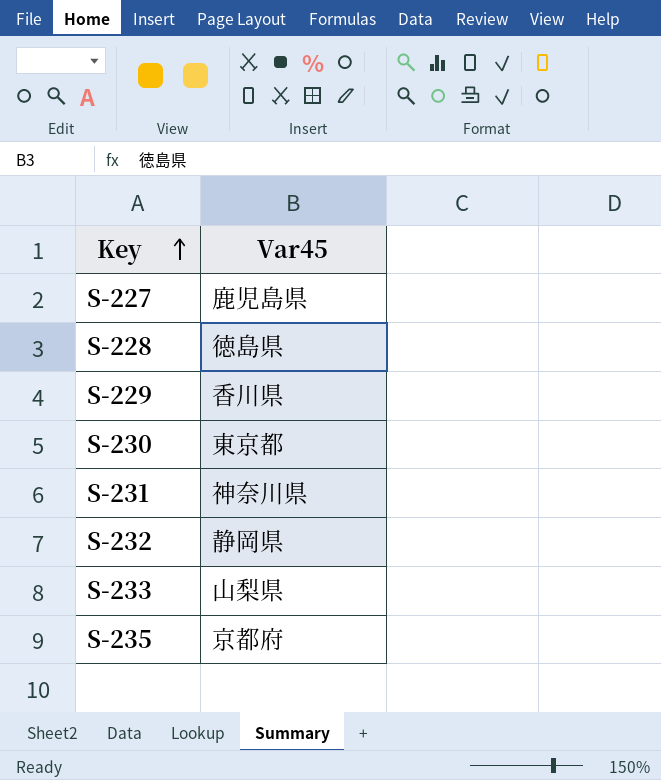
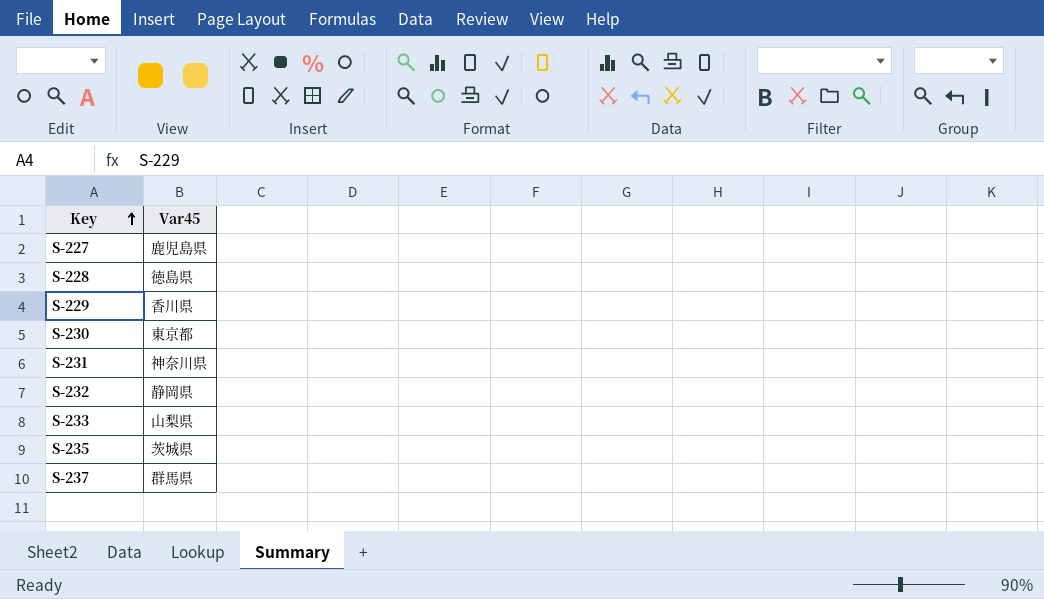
S-235 | Var45: 京都府 -> 茨城県
row S-237: none -> 群馬県

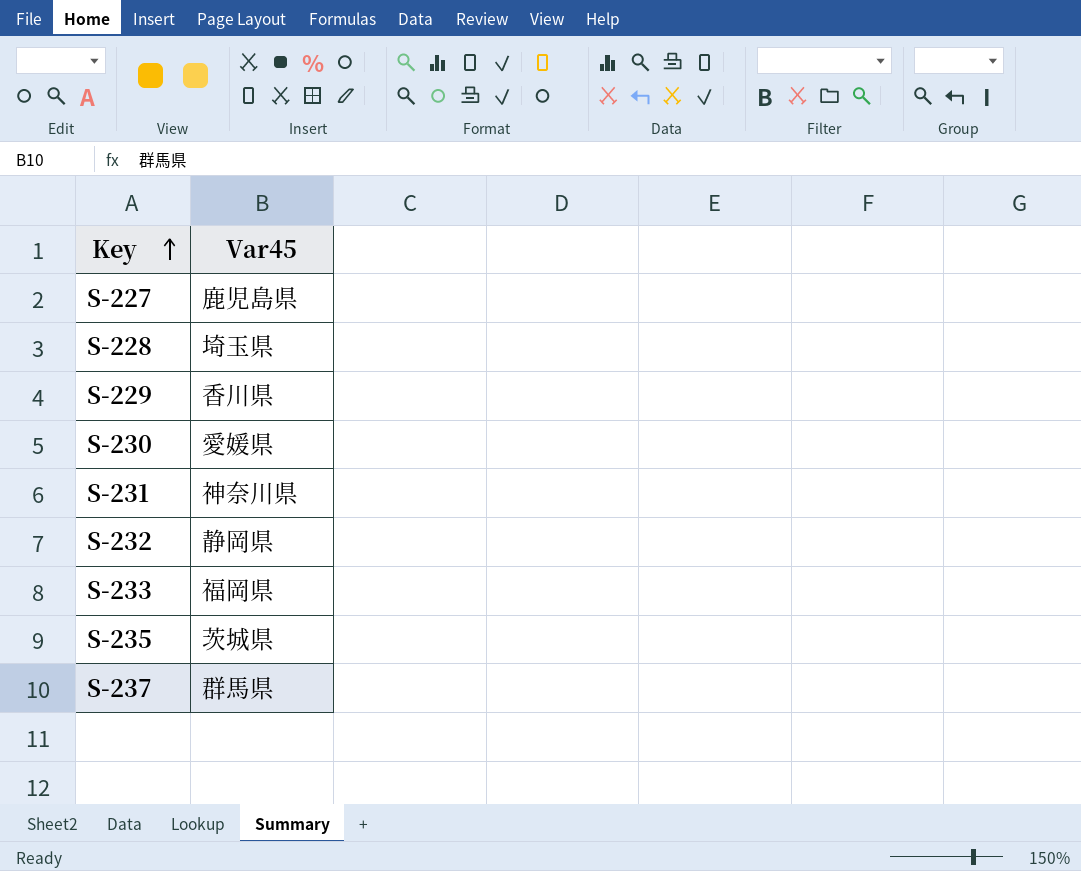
S-228 | Var45: 徳島県 -> 埼玉県
S-230 | Var45: 東京都 -> 愛媛県
S-233 | Var45: 山梨県 -> 福岡県

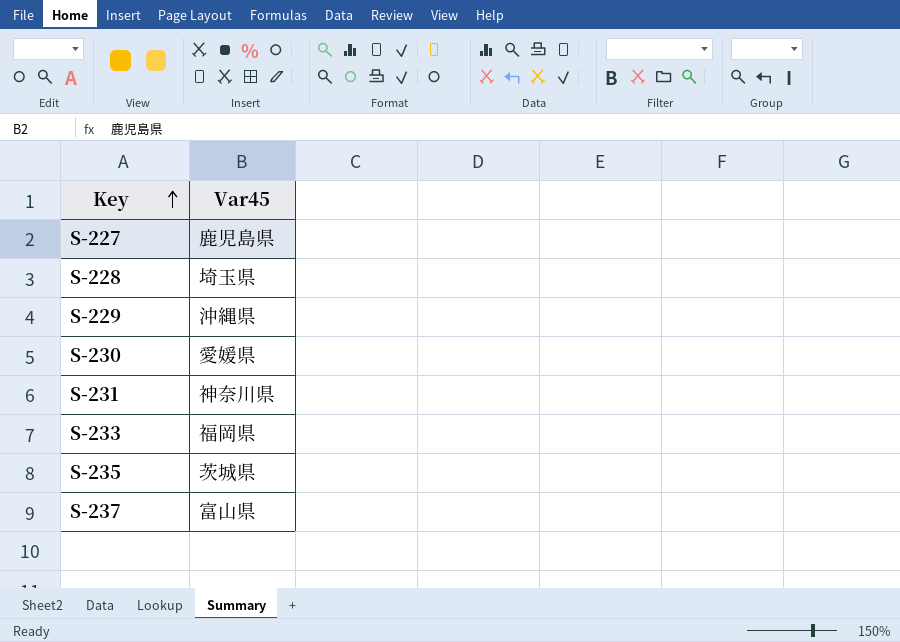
row S-232: 静岡県 -> none
S-229 | Var45: 香川県 -> 沖縄県
S-237 | Var45: 群馬県 -> 富山県

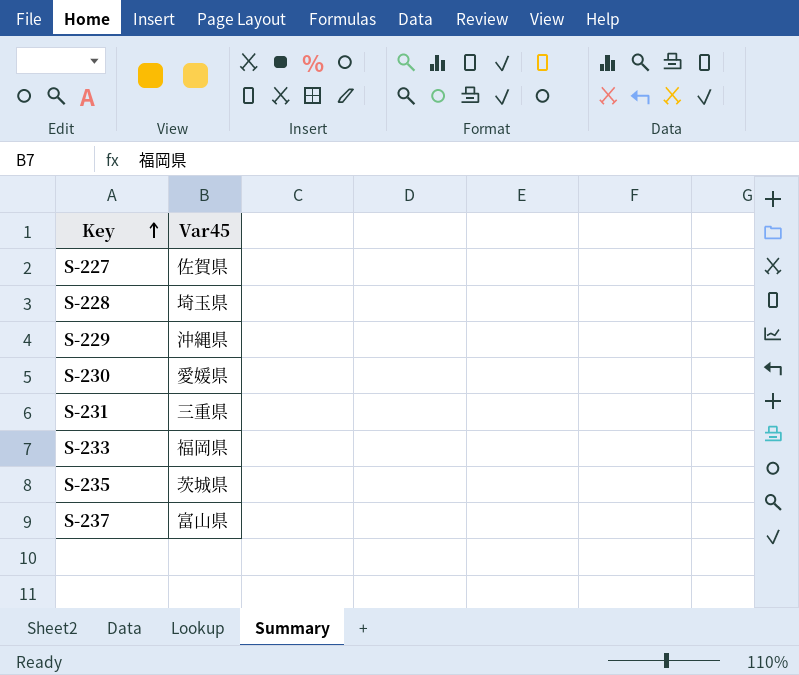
S-227 | Var45: 鹿児島県 -> 佐賀県
S-231 | Var45: 神奈川県 -> 三重県

